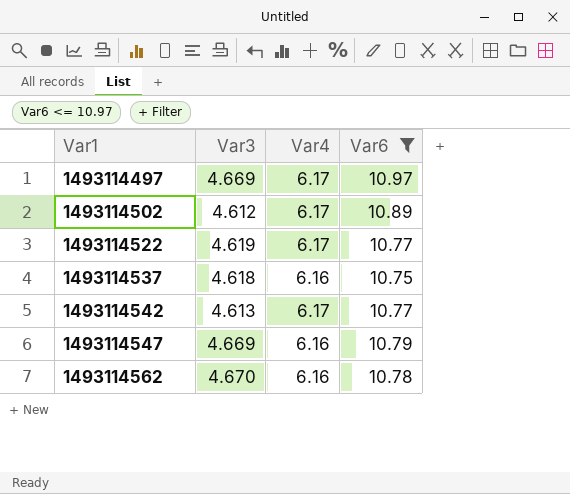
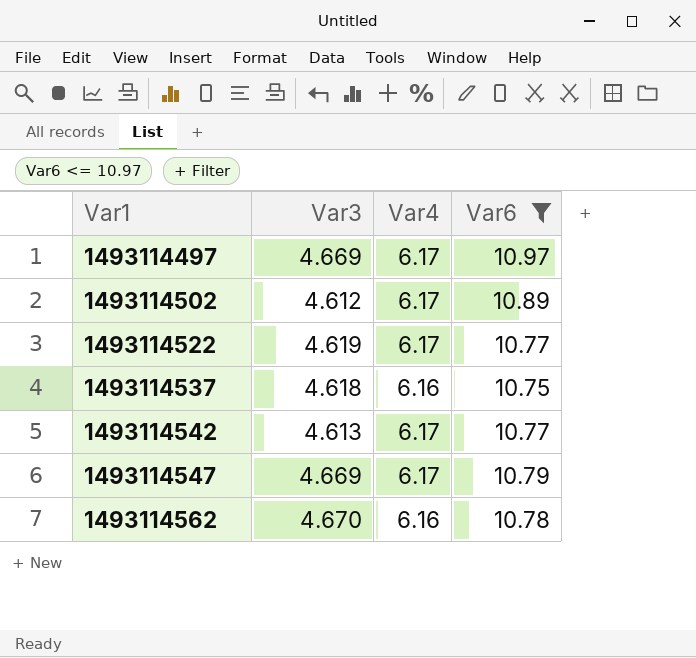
1493114547 | Var4: 6.16 -> 6.17

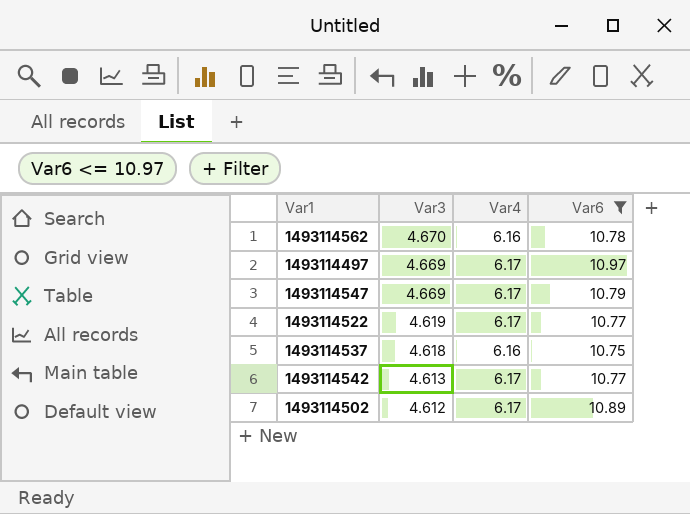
row order: Var1 ascending -> Var3 descending

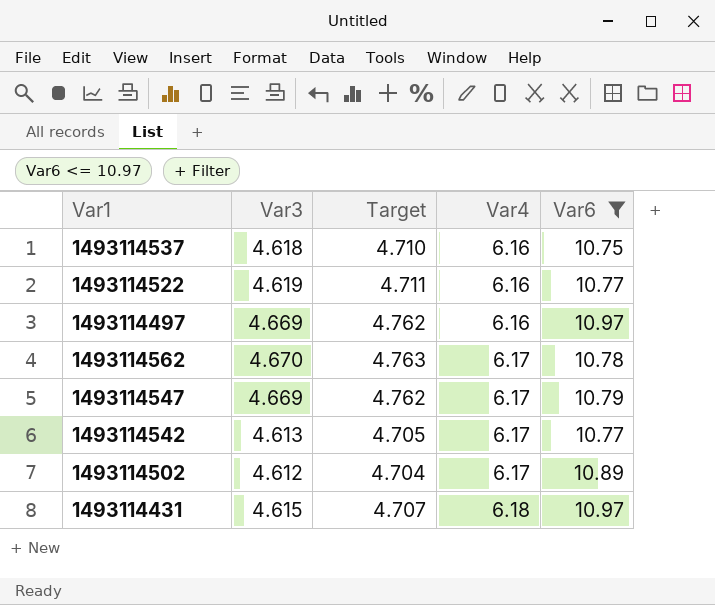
row order: Var3 descending -> Var4 ascending
column Target | formula: none -> [Var3] * 1.02
1493114522 | Var4: 6.17 -> 6.16
1493114497 | Var4: 6.17 -> 6.16
1493114562 | Var4: 6.16 -> 6.17
row 1493114431: none -> 4.615 | 4.707 | 6.18 | 10.97

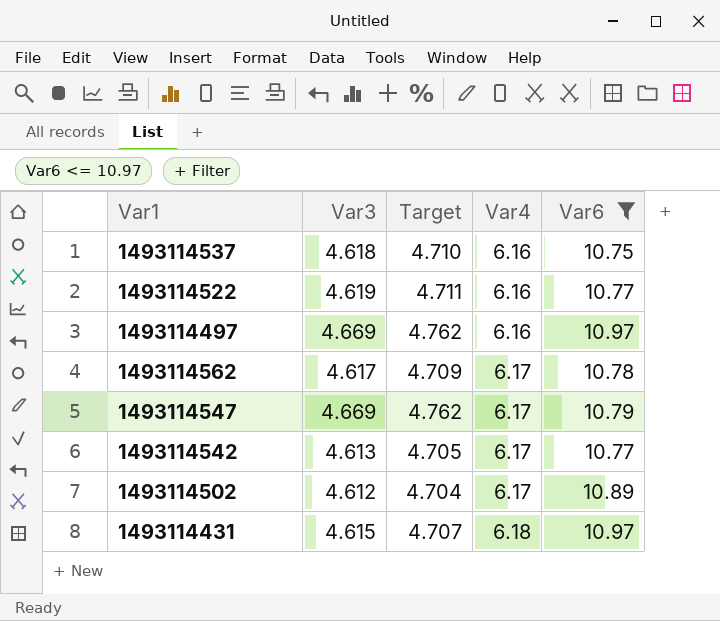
1493114562 | Var3: 4.670 -> 4.617
1493114562 | Target: 4.763 -> 4.709

